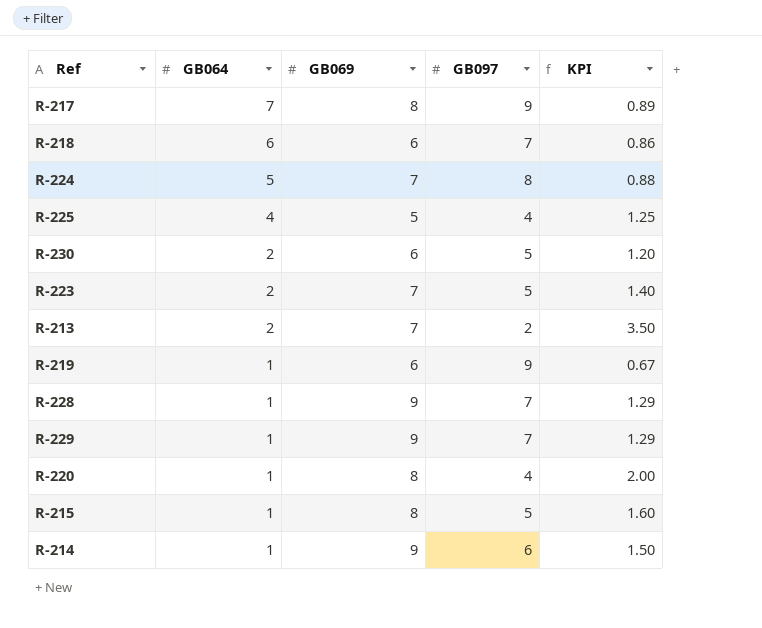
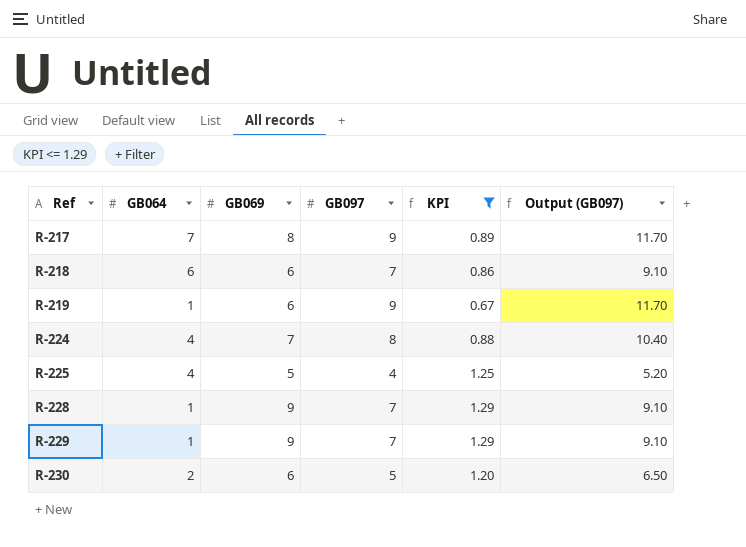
filter: none -> KPI <= 1.29
row order: GB064 descending -> Ref ascending
column Output (GB097) | formula: none -> [GB097] * 1.3
R-224 | GB064: 5 -> 4

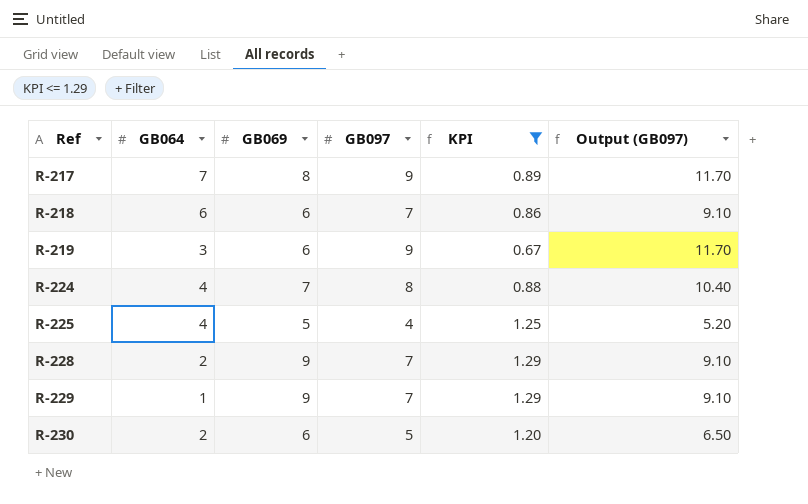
R-219 | GB064: 1 -> 3
R-228 | GB064: 1 -> 2

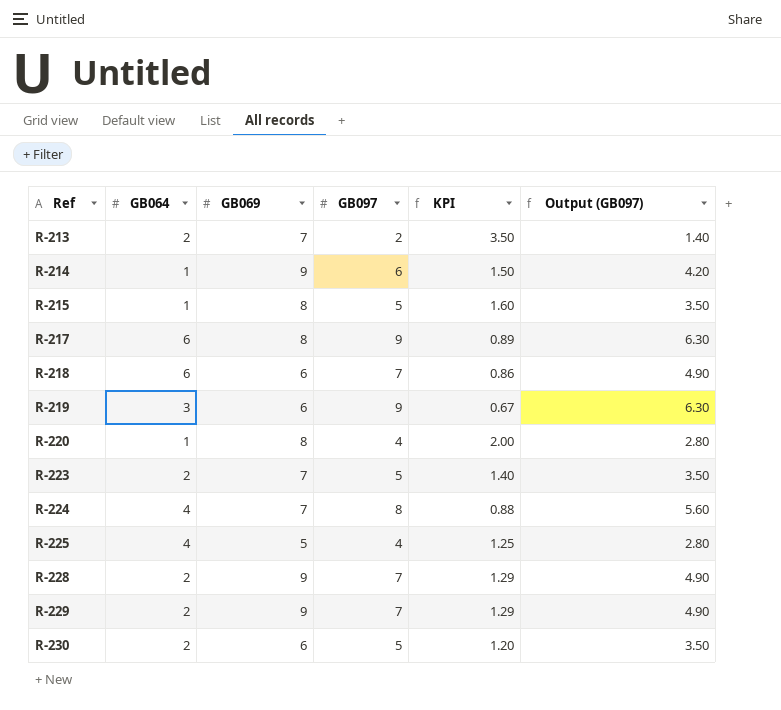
filter: KPI <= 1.29 -> none
column Output (GB097) | formula: [GB097] * 1.3 -> [GB097] * 0.7
R-217 | GB064: 7 -> 6
R-229 | GB064: 1 -> 2

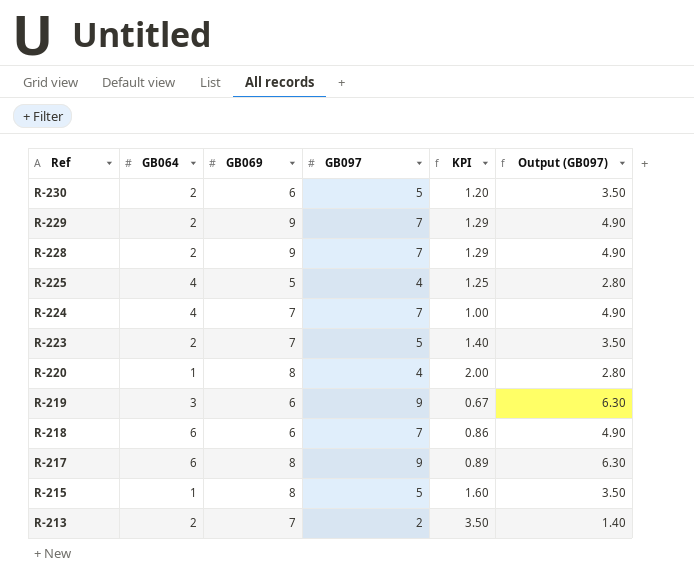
row order: Ref ascending -> Ref descending
row R-214: 1 | 9 | 6 | 1.50 | 4.20 -> none
R-224 | GB097: 8 -> 7
R-224 | KPI: 0.88 -> 1.00
R-224 | Output (GB097): 5.60 -> 4.90

